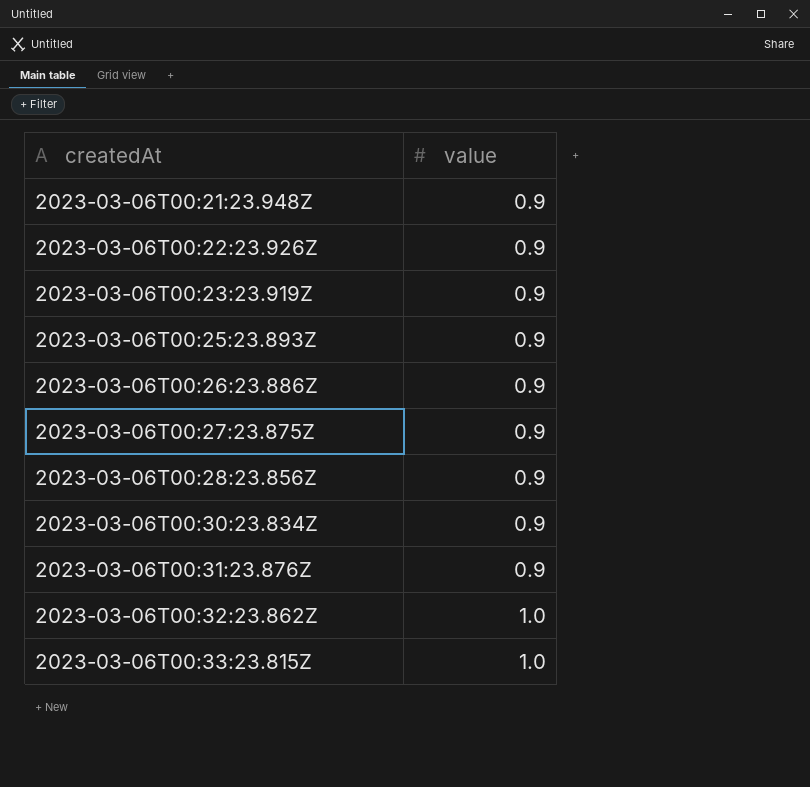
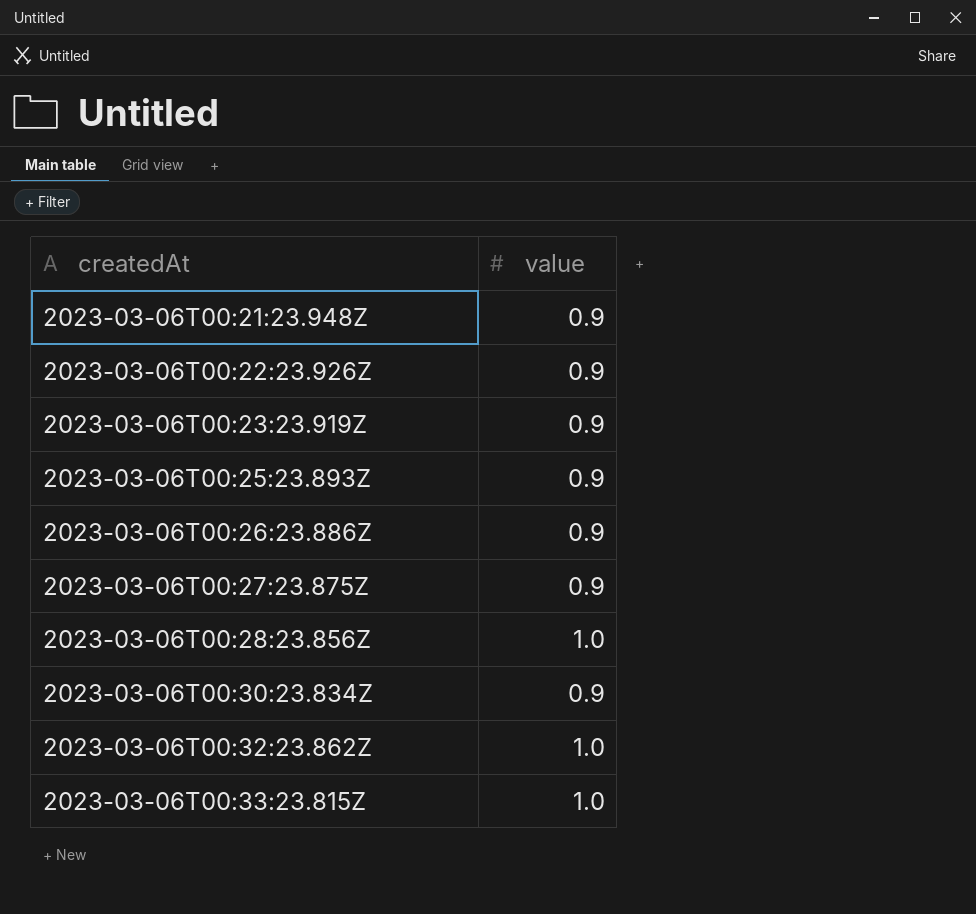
row 2023-03-06T00:31:23.876Z: 0.9 -> none
2023-03-06T00:28:23.856Z | value: 0.9 -> 1.0

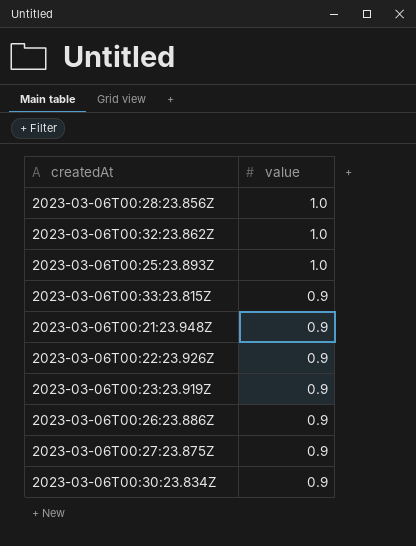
row order: createdAt ascending -> value descending
2023-03-06T00:25:23.893Z | value: 0.9 -> 1.0
2023-03-06T00:33:23.815Z | value: 1.0 -> 0.9

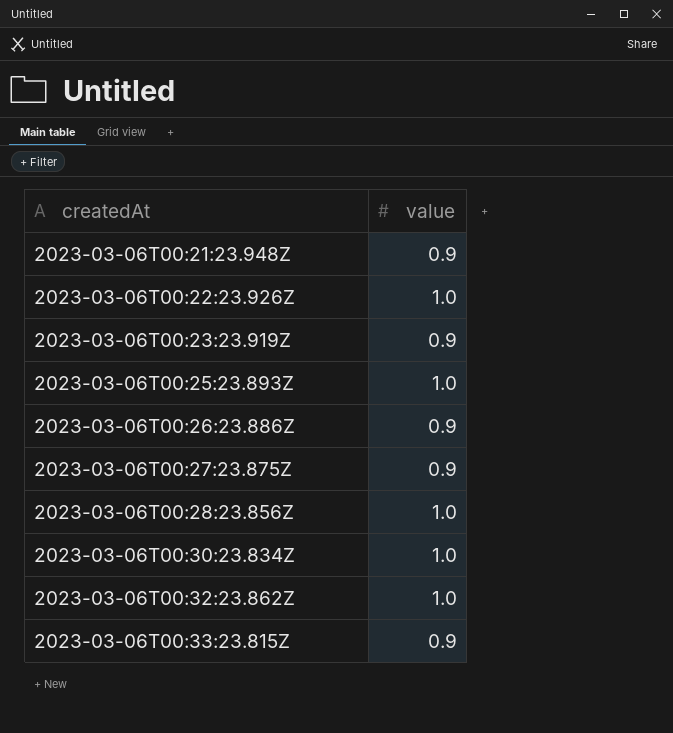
row order: value descending -> createdAt ascending
2023-03-06T00:22:23.926Z | value: 0.9 -> 1.0
2023-03-06T00:30:23.834Z | value: 0.9 -> 1.0

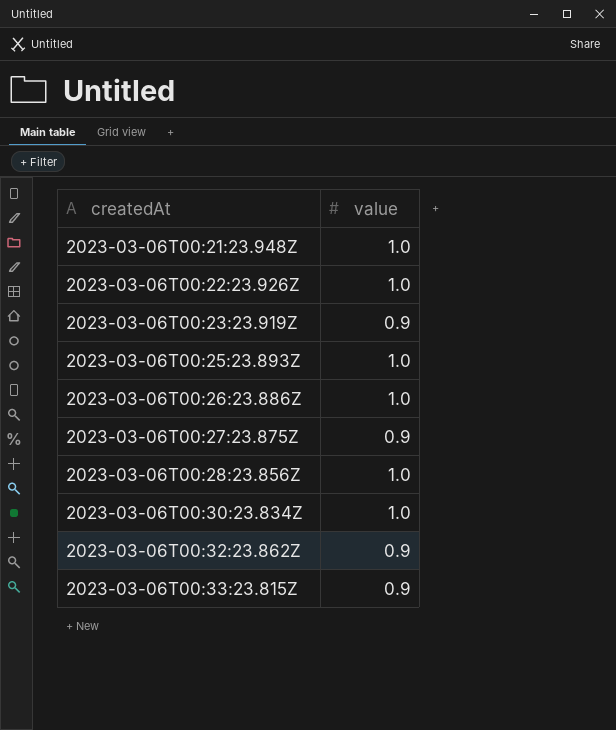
2023-03-06T00:21:23.948Z | value: 0.9 -> 1.0
2023-03-06T00:26:23.886Z | value: 0.9 -> 1.0
2023-03-06T00:32:23.862Z | value: 1.0 -> 0.9

